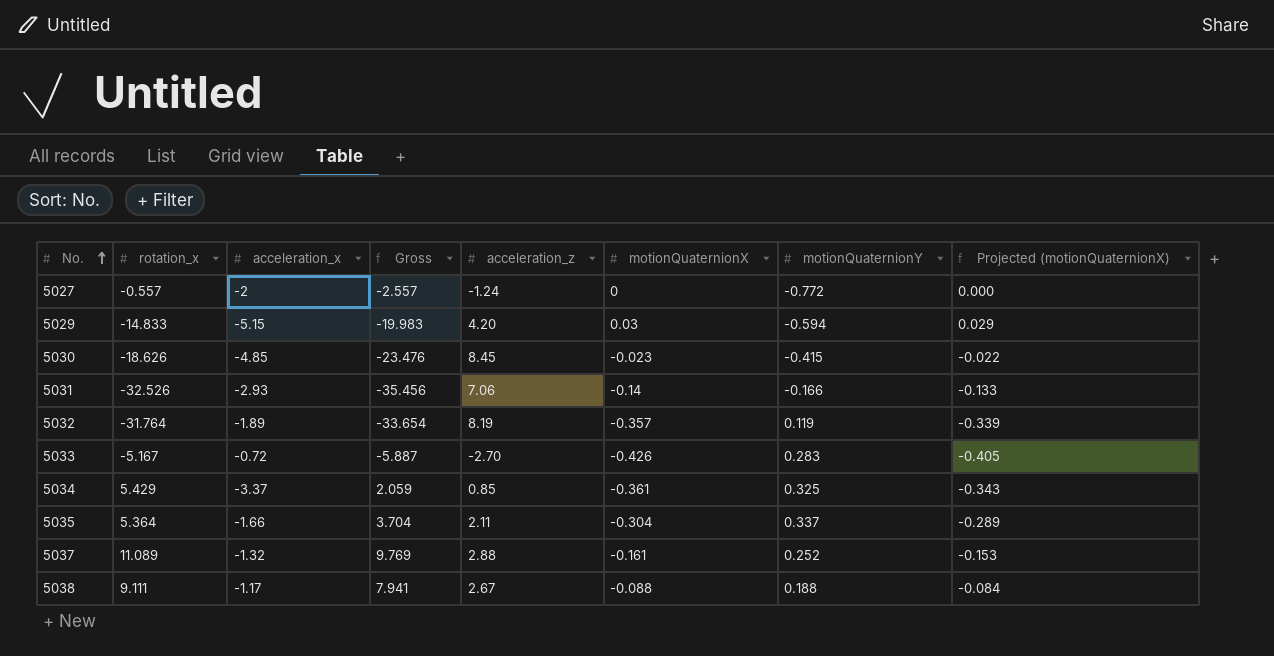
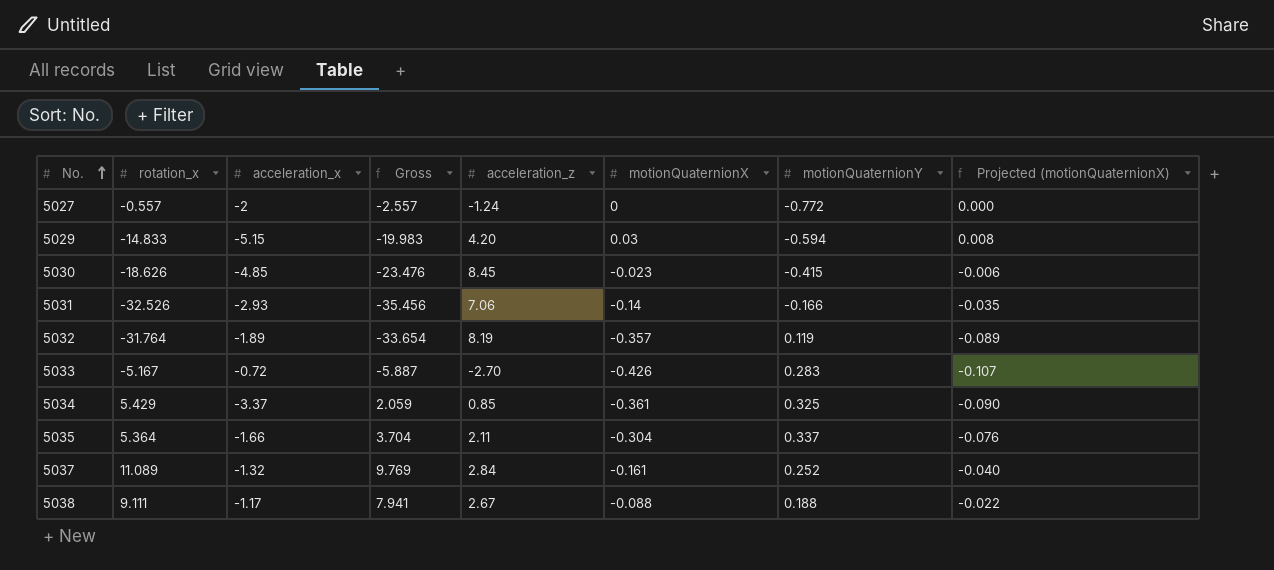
column Projected (motionQuaternionX) | formula: [motionQuaternionX] * 0.95 -> [motionQuaternionX] * 0.25
5037 | acceleration_z: 2.88 -> 2.84

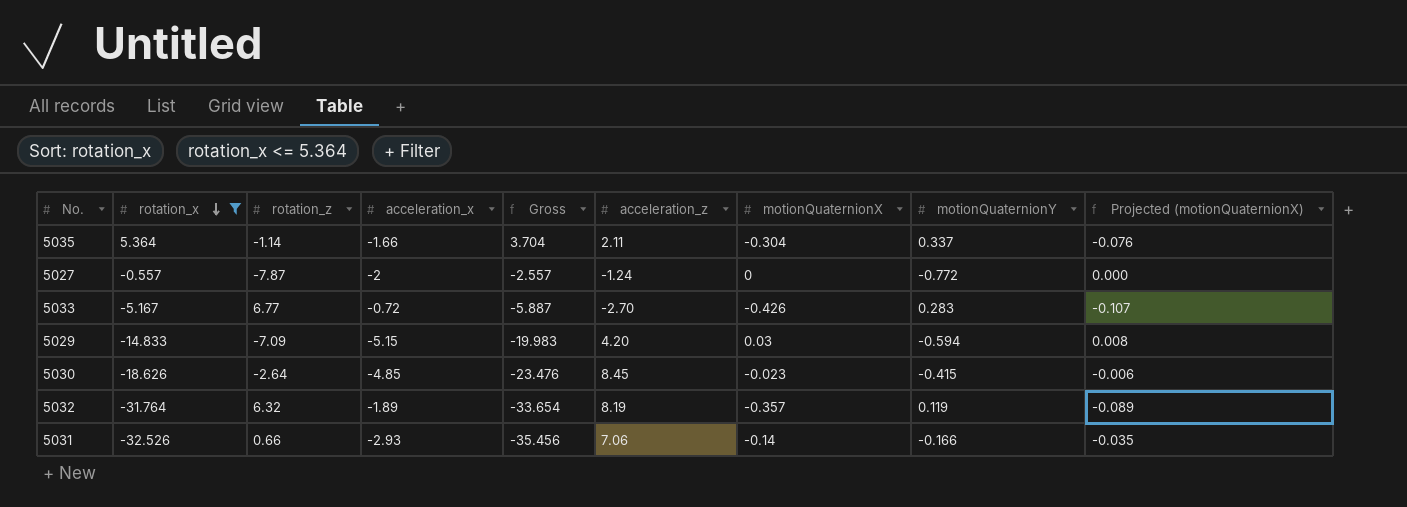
filter: none -> rotation_x <= 5.364
row order: No. ascending -> rotation_x descending
column rotation_z | position: none -> 3

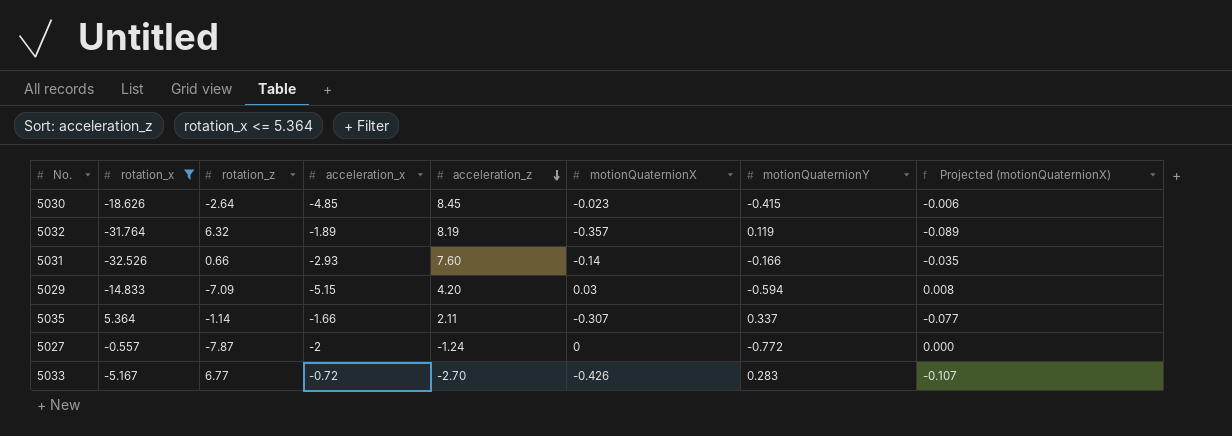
row order: rotation_x descending -> acceleration_z descending
column Gross | formula: [rotation_x] + [acceleration_x] -> none
5031 | acceleration_z: 7.06 -> 7.60
5035 | motionQuaternionX: -0.304 -> -0.307
5035 | Projected (motionQuaternionX): -0.076 -> -0.077

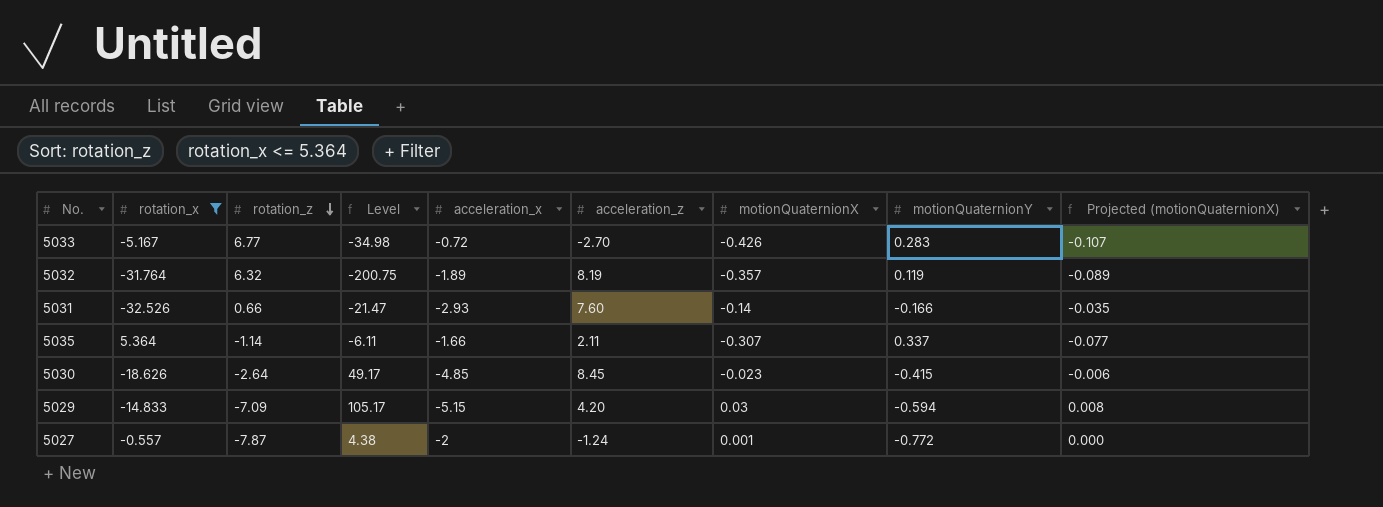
row order: acceleration_z descending -> rotation_z descending
column Level | formula: none -> [rotation_x] * [rotation_z]
5027 | motionQuaternionX: 0 -> 0.001

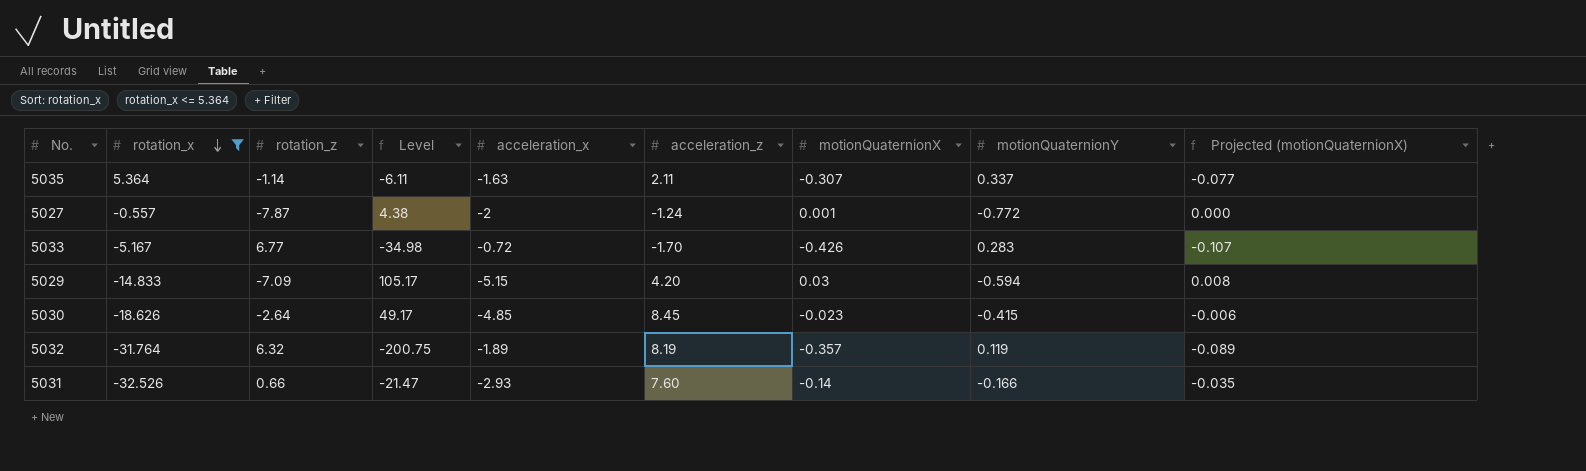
row order: rotation_z descending -> rotation_x descending
5035 | acceleration_x: -1.66 -> -1.63
5033 | acceleration_z: -2.70 -> -1.70

